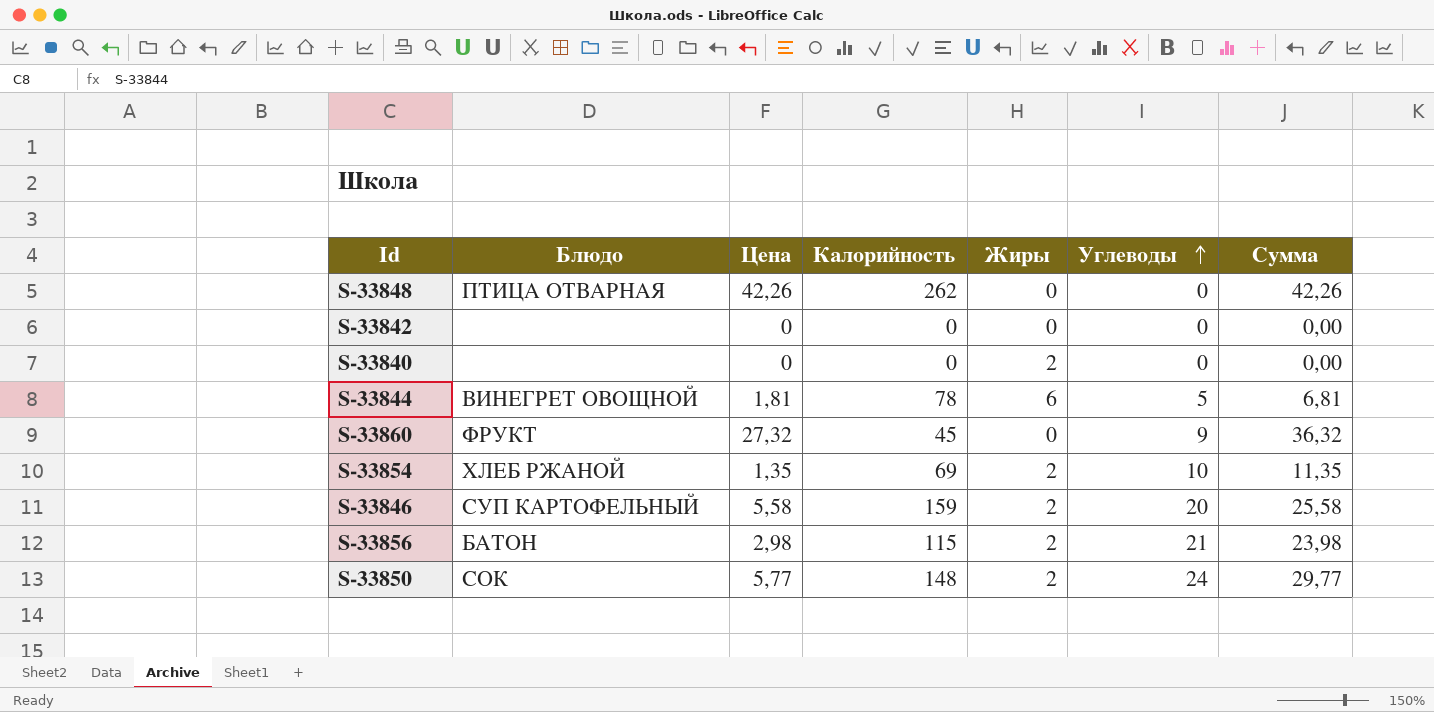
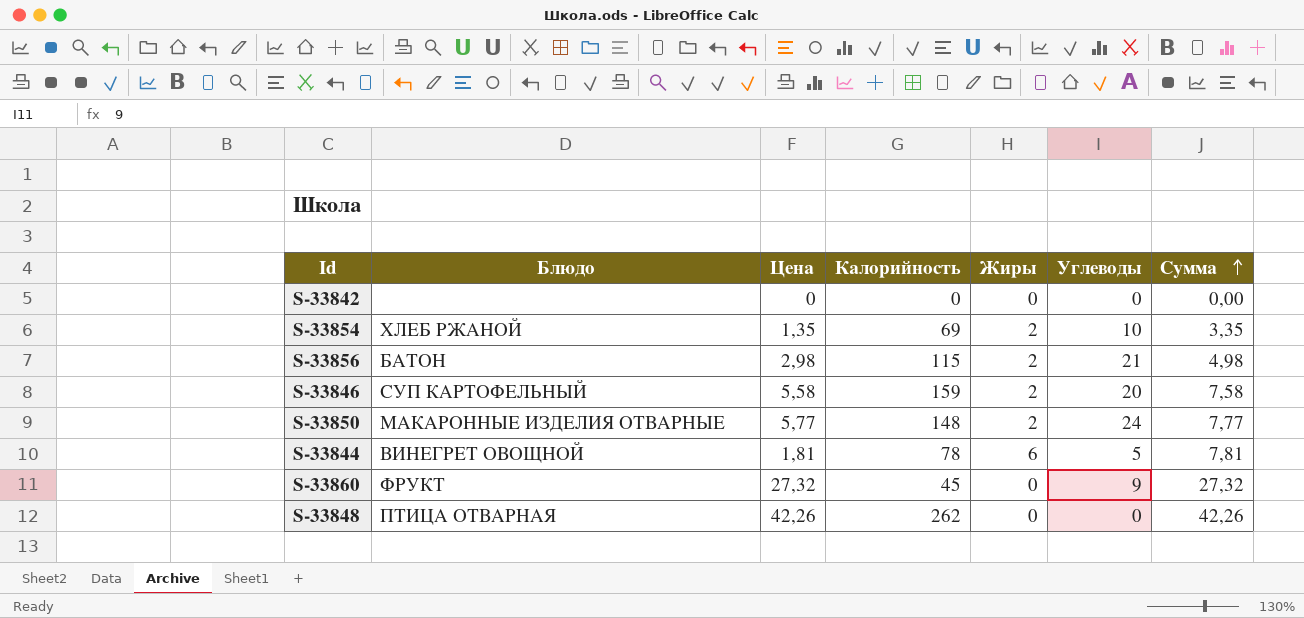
row order: Углеводы ascending -> Сумма ascending
column Сумма | formula: [Цена] + [Углеводы] -> [Цена] + [Жиры]
row S-33840: none | 0 | 0 | 2 | 0 | 0,00 -> none
S-33850 | Блюдо: СОК -> МАКАРОННЫЕ ИЗДЕЛИЯ ОТВАРНЫЕ

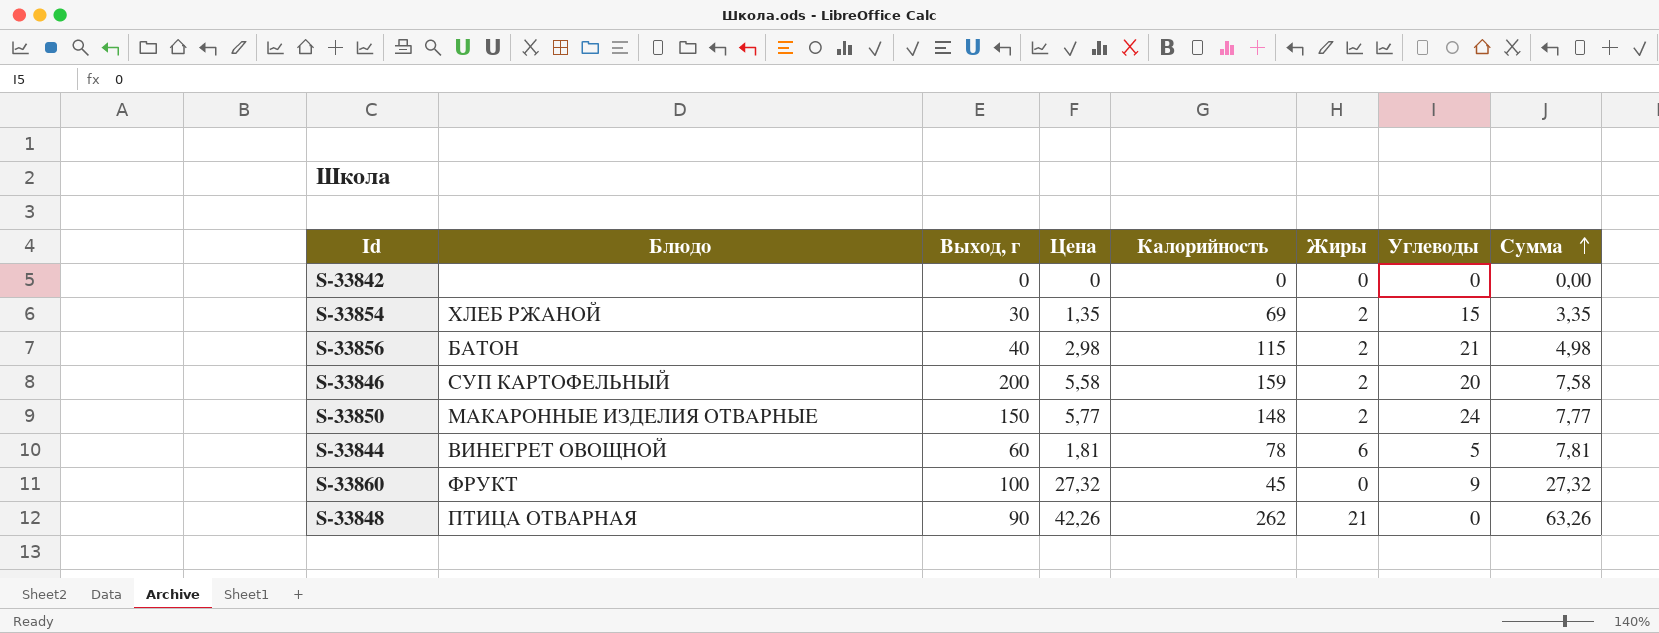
column Выход, г | position: none -> 3
S-33854 | Углеводы: 10 -> 15
S-33848 | Жиры: 0 -> 21
S-33848 | Сумма: 42,26 -> 63,26

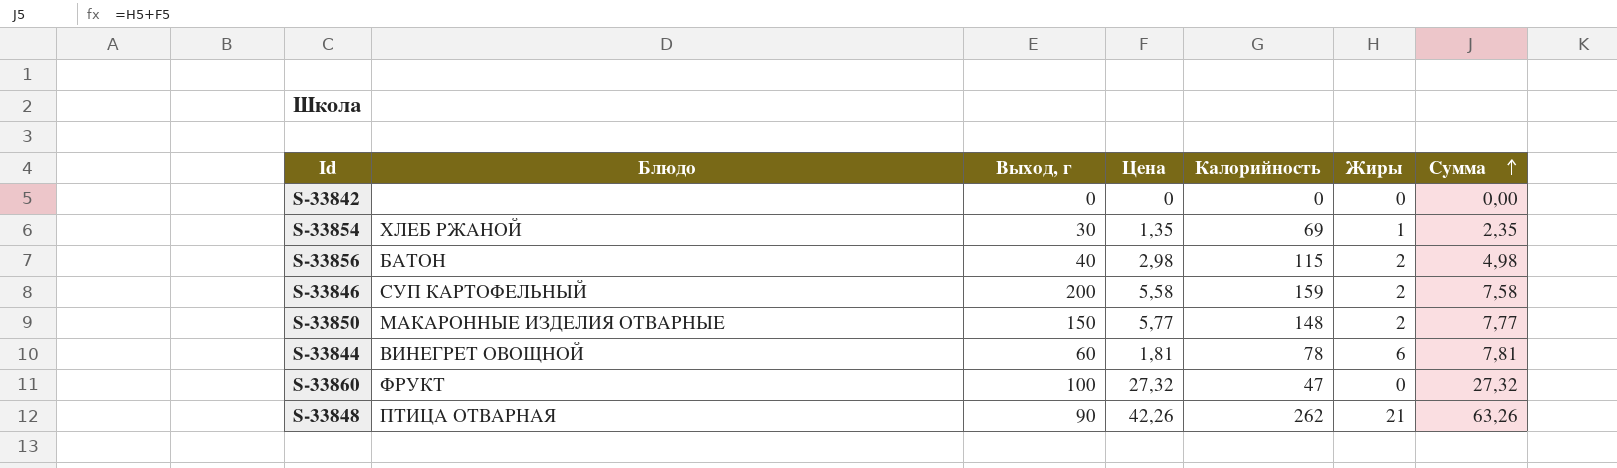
column Углеводы | position: 7 -> none
S-33854 | Жиры: 2 -> 1
S-33854 | Сумма: 3,35 -> 2,35
S-33860 | Калорийность: 45 -> 47

